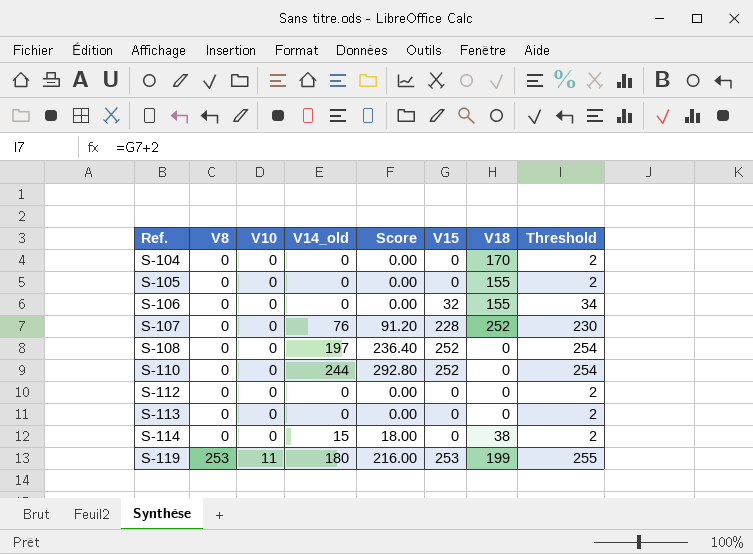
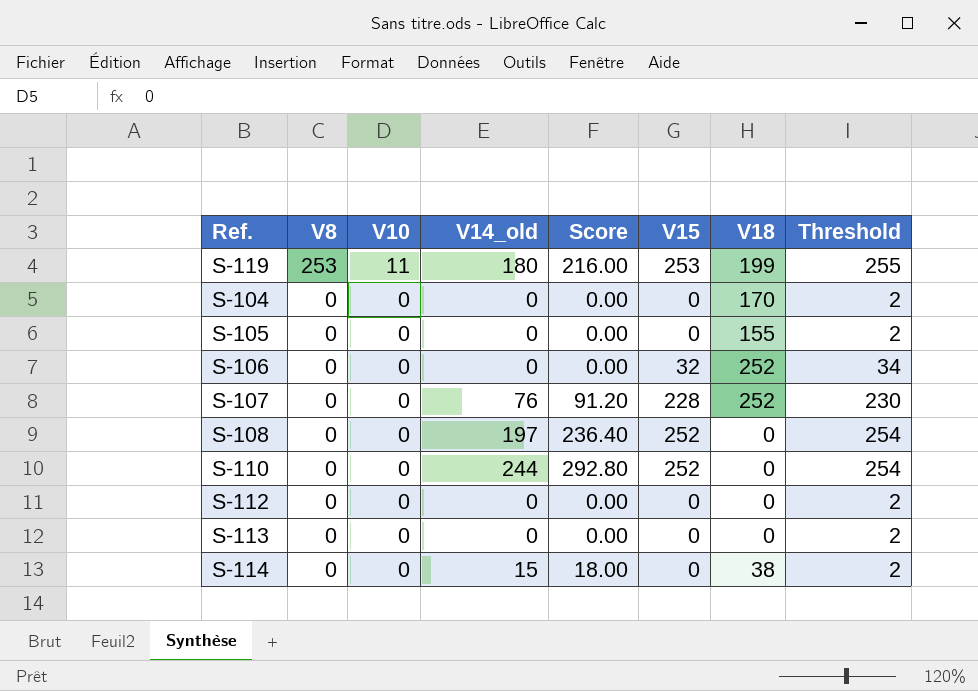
row order: Ref. ascending -> V8 descending
S-106 | V18: 155 -> 252

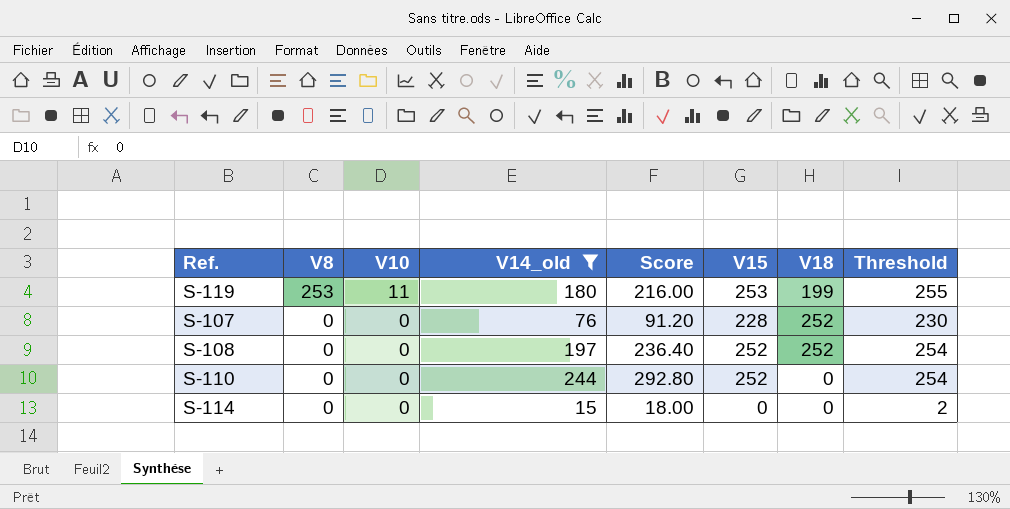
filter: none -> V14_old != 0
S-108 | V18: 0 -> 252
S-114 | V18: 38 -> 0

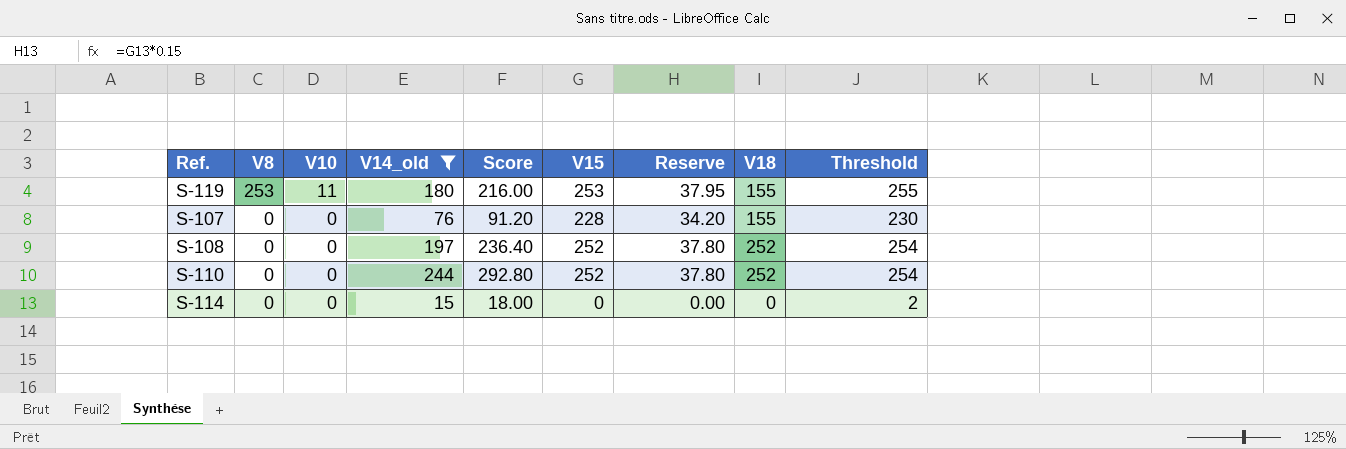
column Reserve | formula: none -> [V15] * 0.15
S-119 | V18: 199 -> 155
S-107 | V18: 252 -> 155
S-110 | V18: 0 -> 252

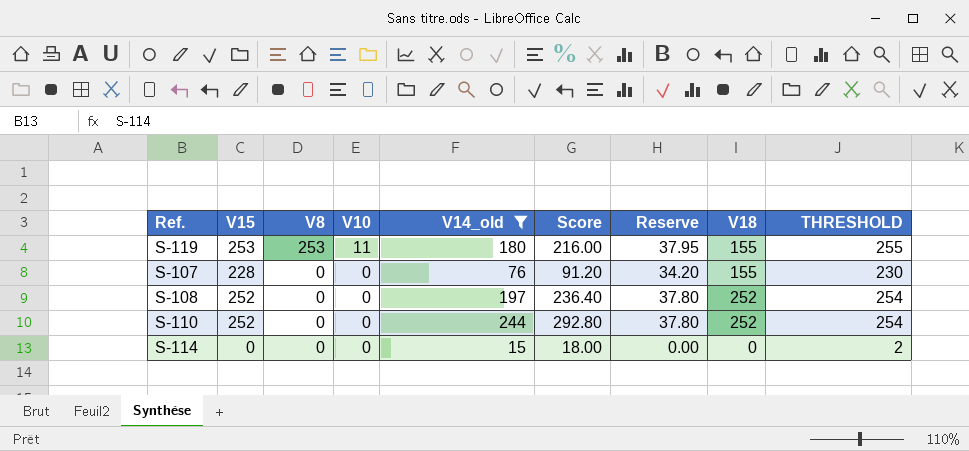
column V15 | position: 6 -> 2
column name: Threshold -> THRESHOLD

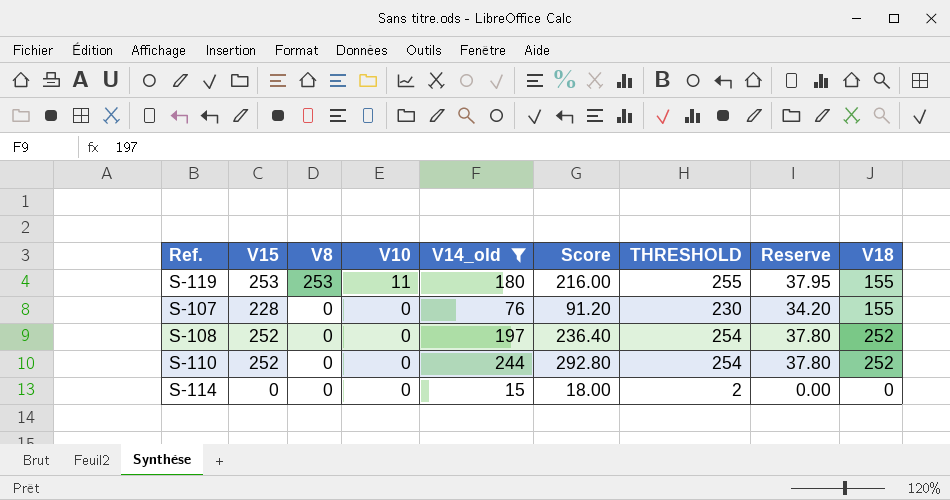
column THRESHOLD | position: 9 -> 7

